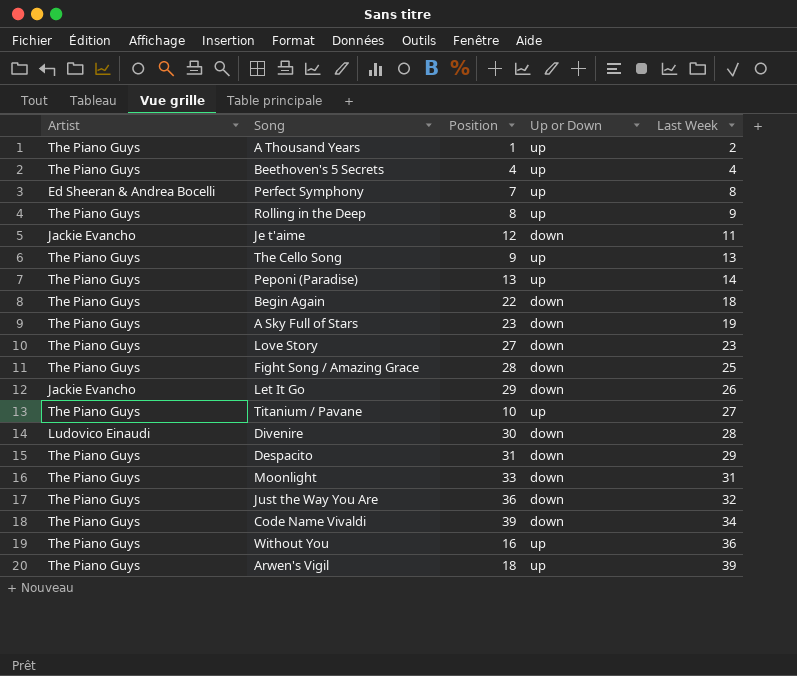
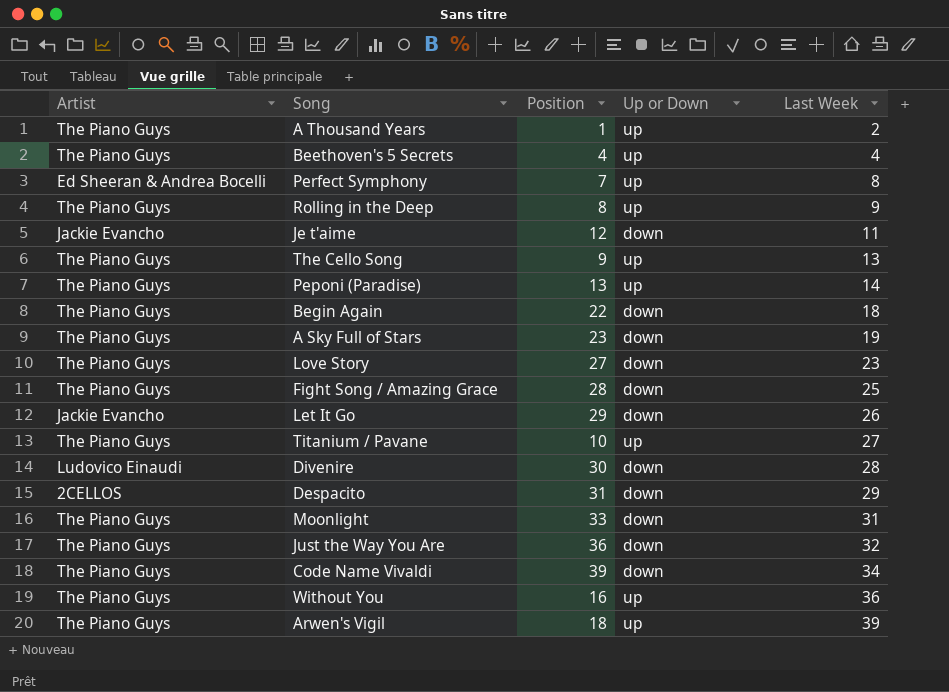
Despacito | Artist: The Piano Guys -> 2CELLOS

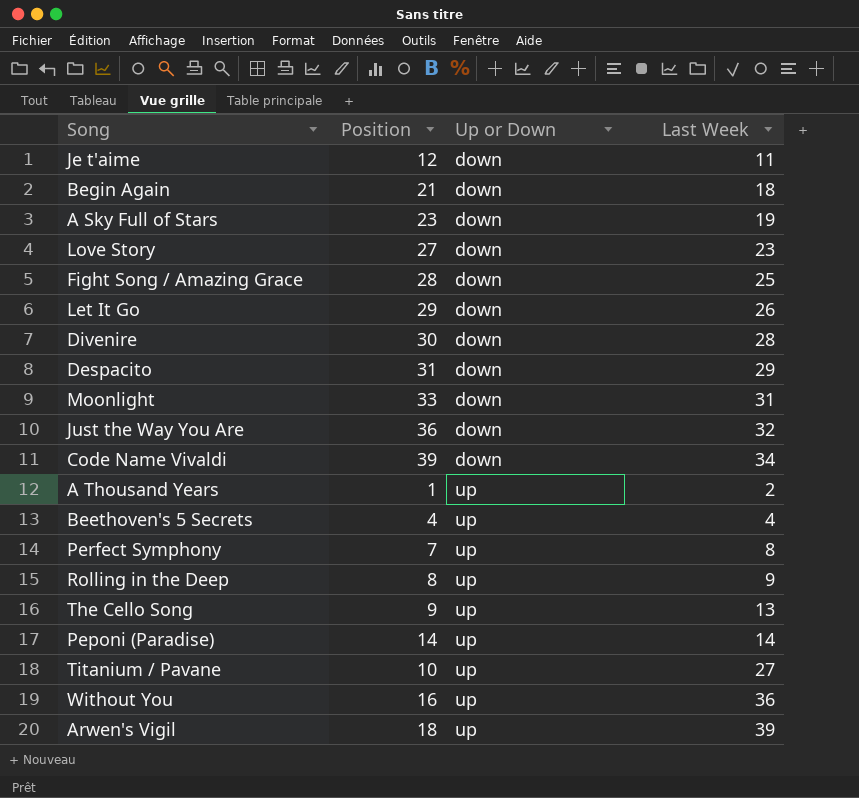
row order: Last Week ascending -> Up or Down ascending
column Artist | position: 1 -> none
Begin Again | Position: 22 -> 21
Peponi (Paradise) | Position: 13 -> 14

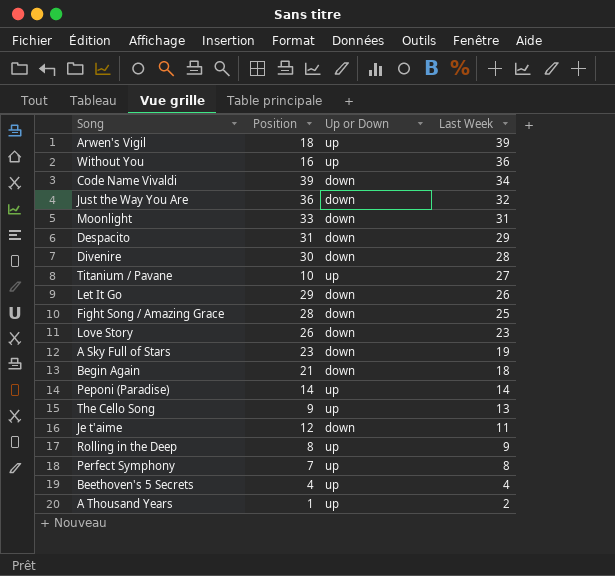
row order: Up or Down ascending -> Last Week descending
Love Story | Position: 27 -> 26

